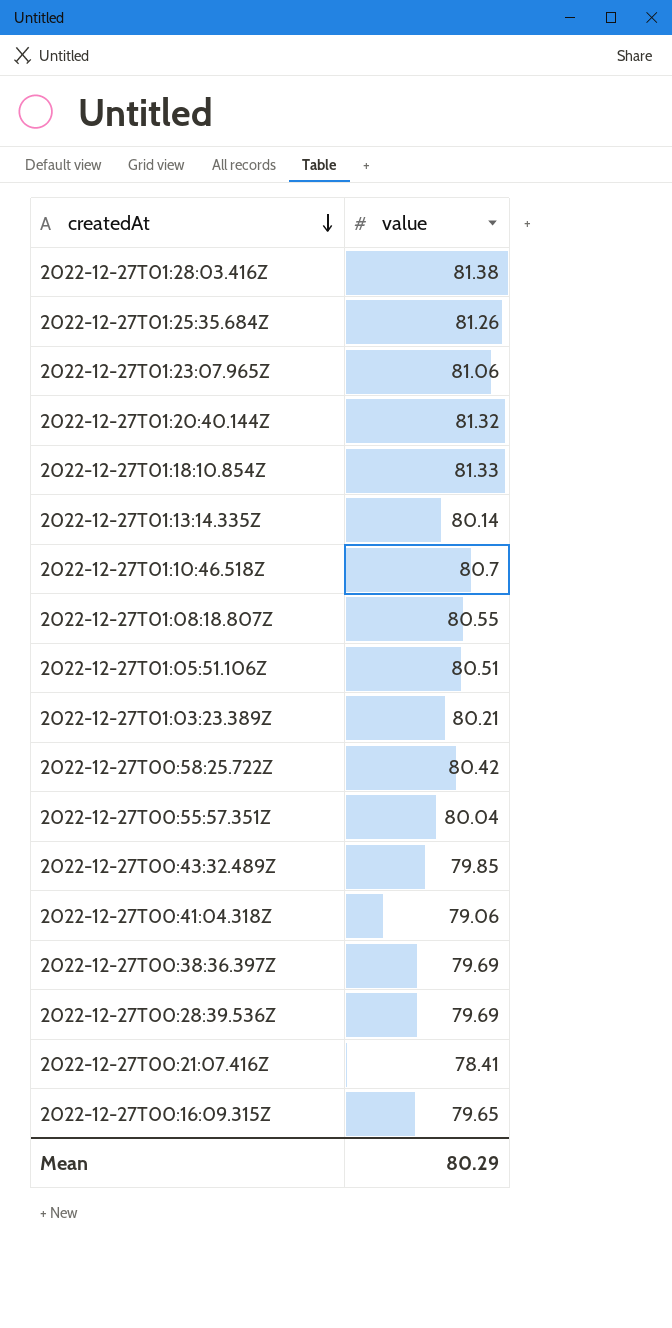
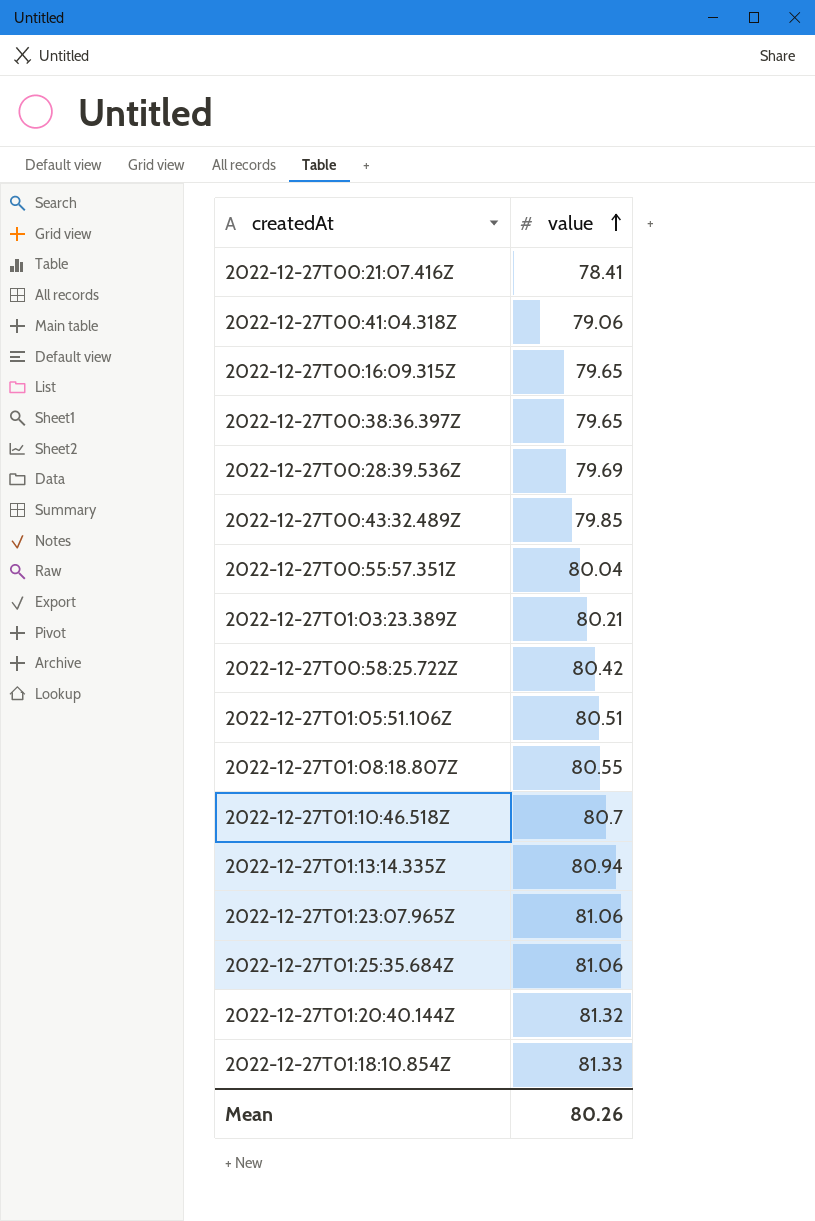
row order: createdAt descending -> value ascending
row 2022-12-27T01:28:03.416Z: 81.38 -> none
2022-12-27T00:38:36.397Z | value: 79.69 -> 79.65
2022-12-27T01:13:14.335Z | value: 80.14 -> 80.94
2022-12-27T01:25:35.684Z | value: 81.26 -> 81.06
Mean | value: 80.29 -> 80.26

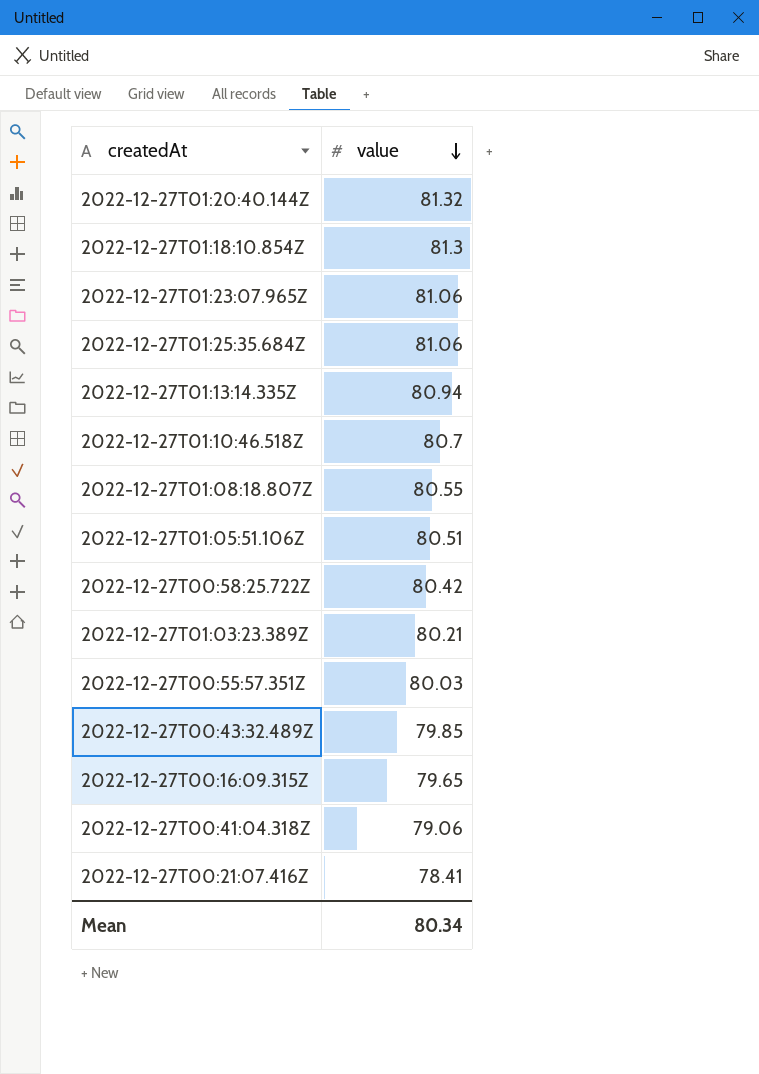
row order: value ascending -> value descending
row 2022-12-27T00:38:36.397Z: 79.65 -> none
row 2022-12-27T00:28:39.536Z: 79.69 -> none
2022-12-27T01:18:10.854Z | value: 81.33 -> 81.3
2022-12-27T00:55:57.351Z | value: 80.04 -> 80.03
Mean | value: 80.26 -> 80.34

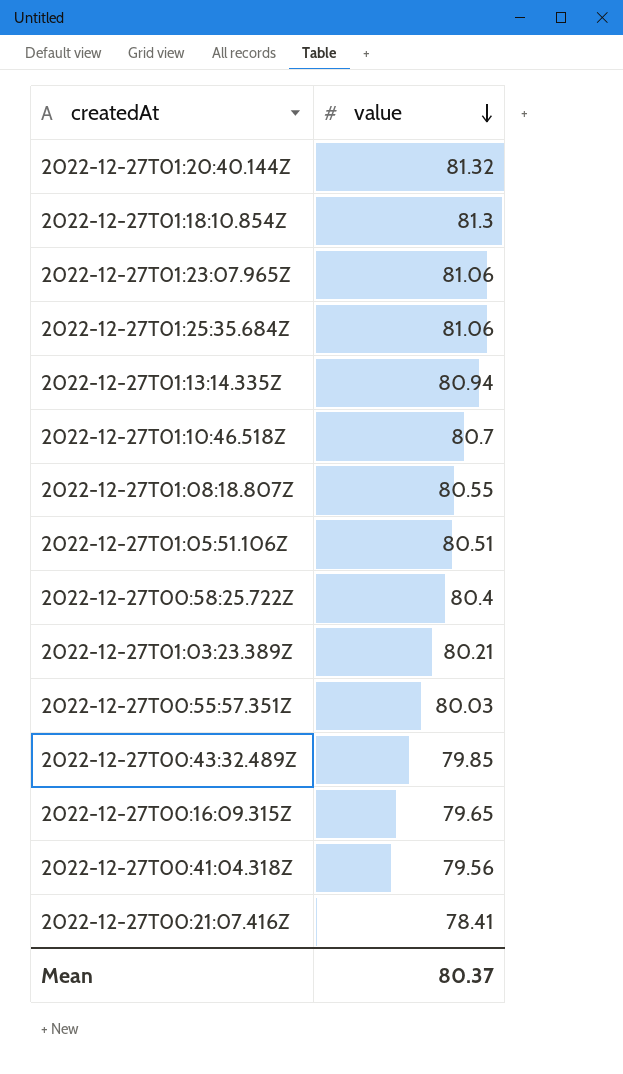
2022-12-27T00:58:25.722Z | value: 80.42 -> 80.4
2022-12-27T00:41:04.318Z | value: 79.06 -> 79.56
Mean | value: 80.34 -> 80.37

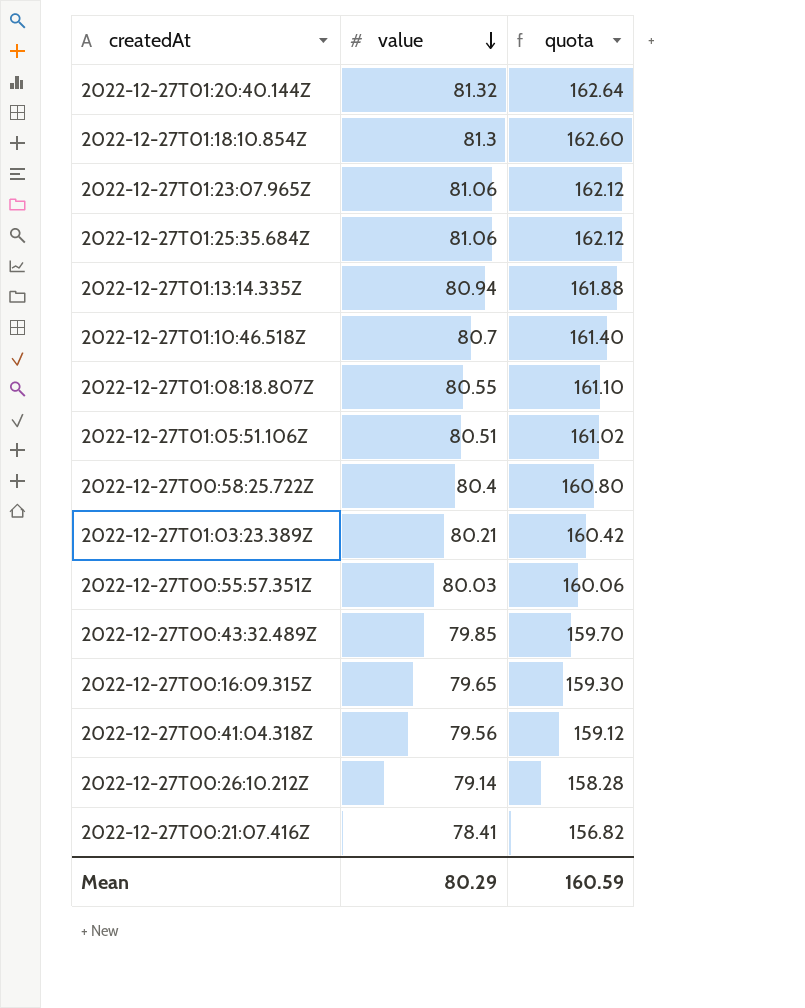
column quota | formula: none -> [value] * 2
row 2022-12-27T00:26:10.212Z: none -> 79.14 | 158.28
Mean | value: 80.37 -> 80.29

